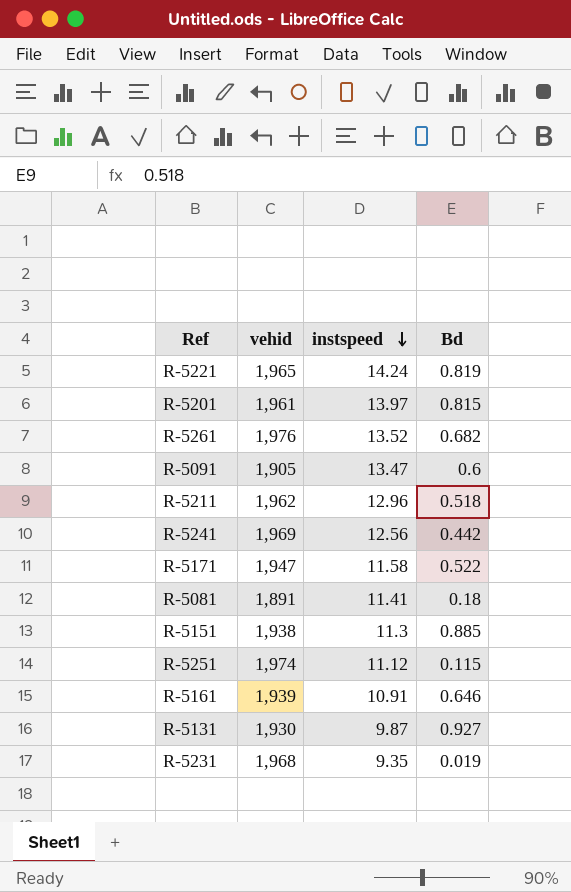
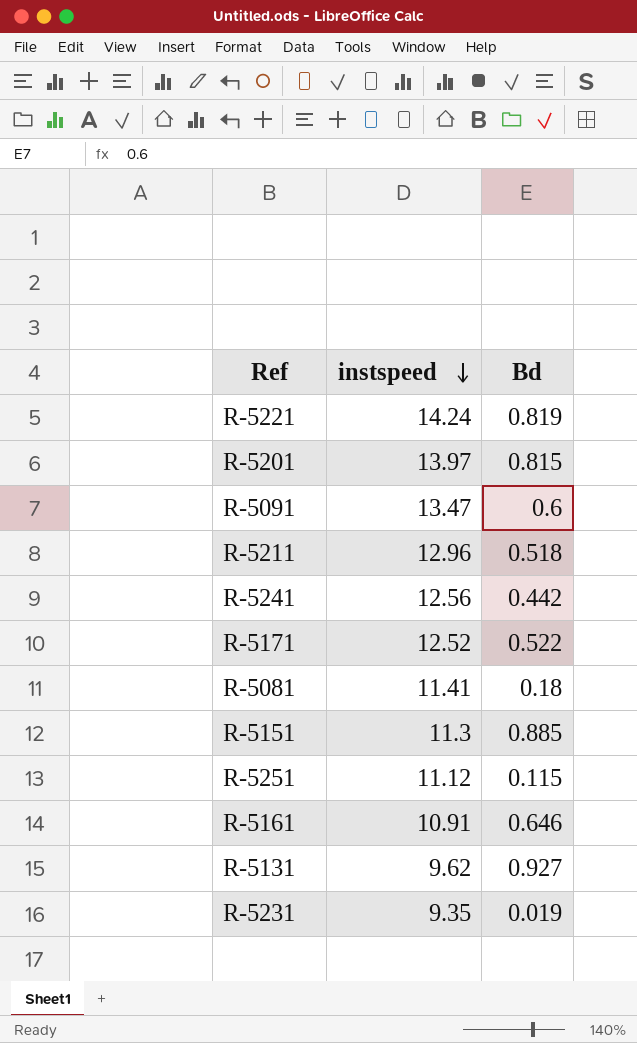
column vehid | position: 2 -> none
row R-5261: 1,976 | 13.52 | 0.682 -> none
R-5171 | instspeed: 11.58 -> 12.52
R-5131 | instspeed: 9.87 -> 9.62

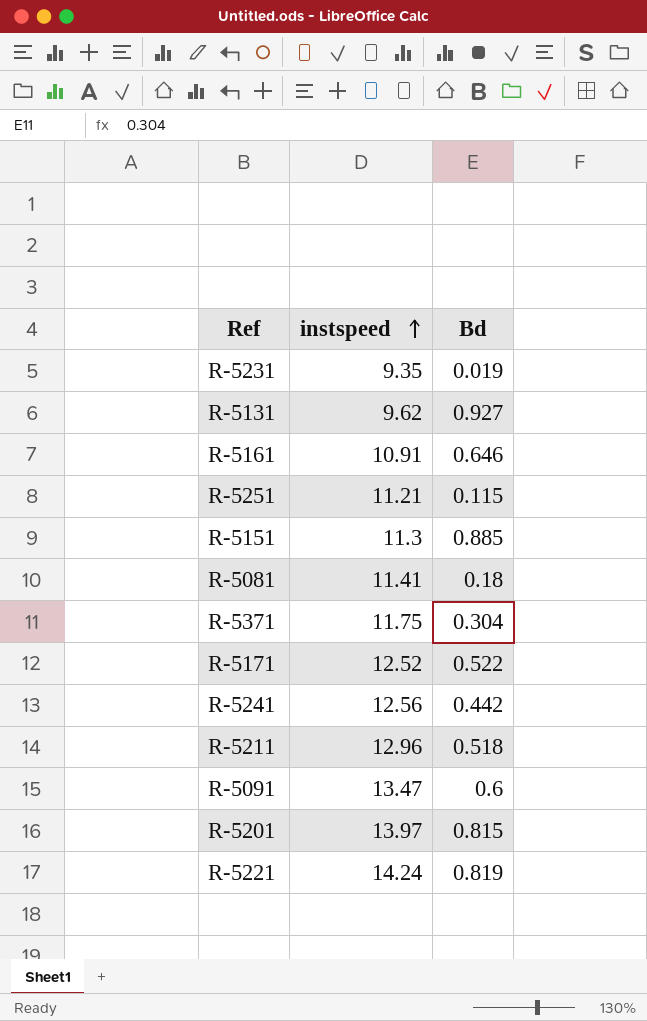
row order: instspeed descending -> instspeed ascending
R-5251 | instspeed: 11.12 -> 11.21
row R-5371: none -> 11.75 | 0.304

